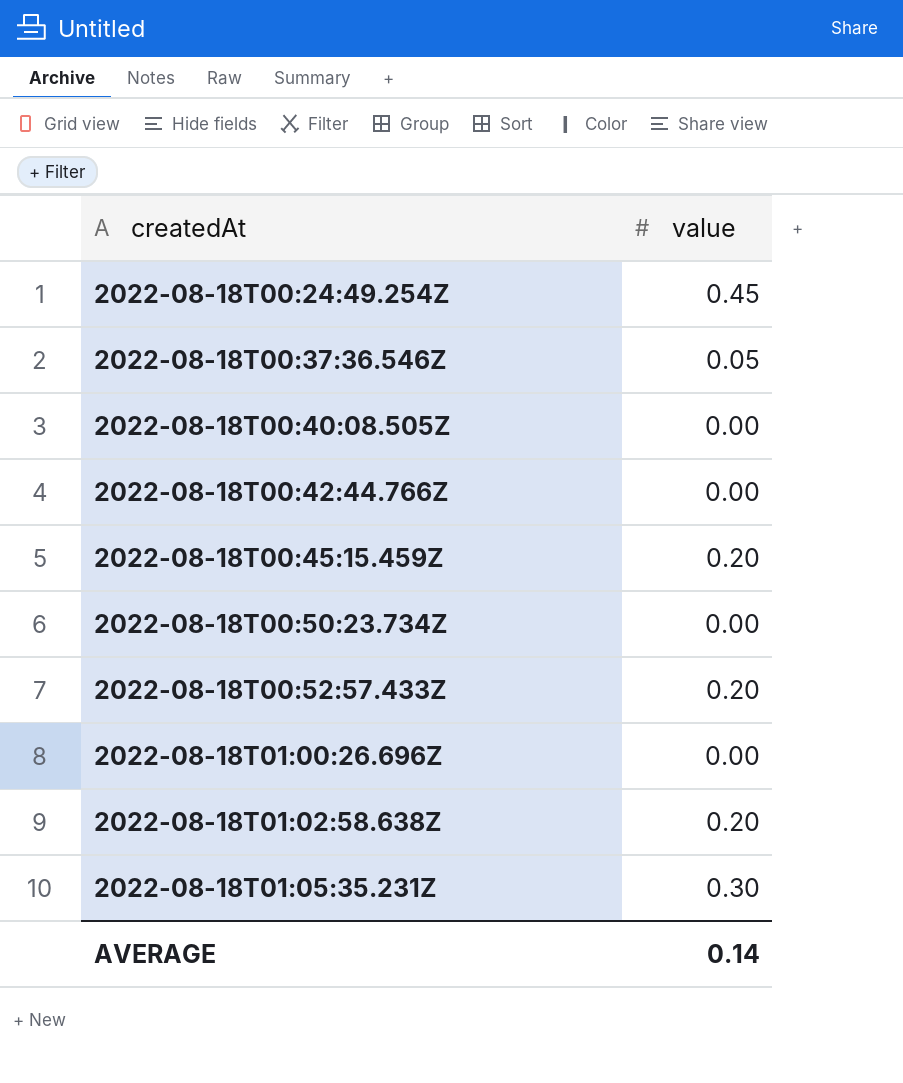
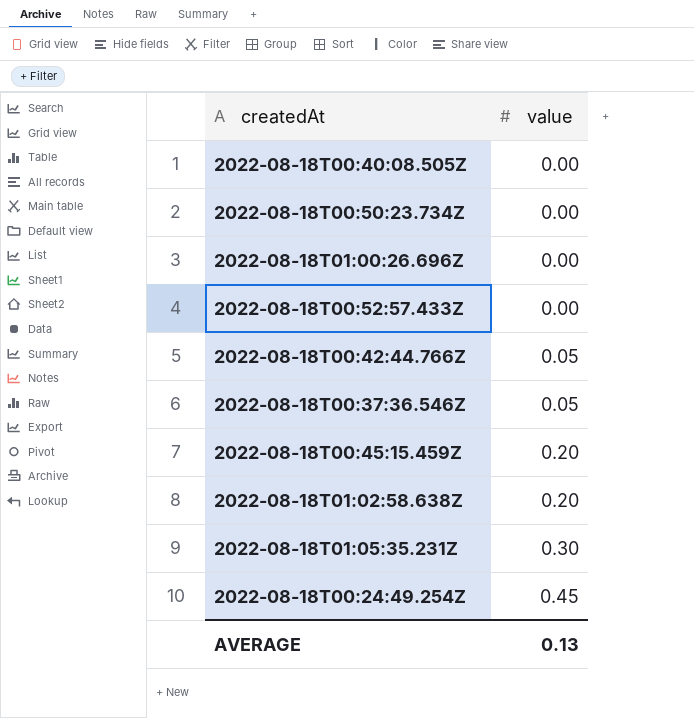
row order: createdAt ascending -> value ascending
2022-08-18T00:52:57.433Z | value: 0.20 -> 0.00
2022-08-18T00:42:44.766Z | value: 0.00 -> 0.05
AVERAGE | value: 0.14 -> 0.13

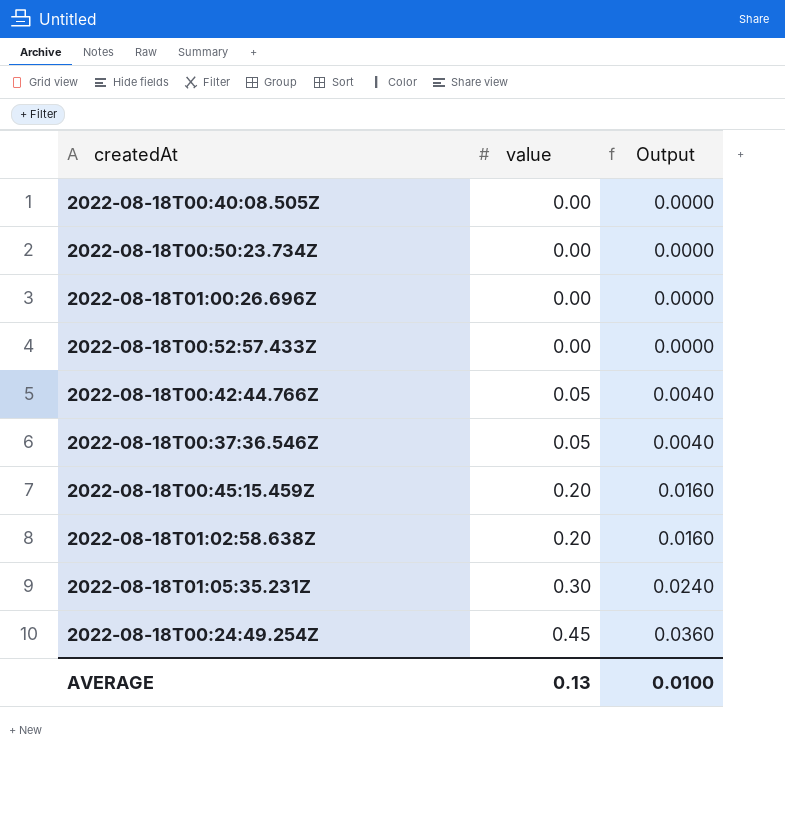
column Output | formula: none -> [value] * 0.08

